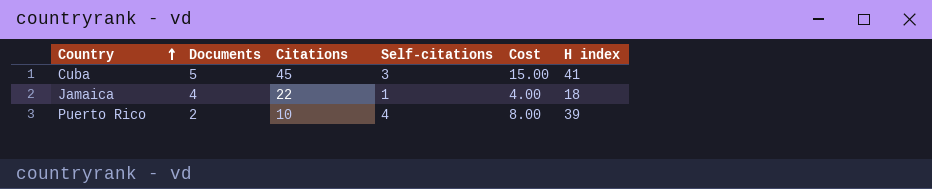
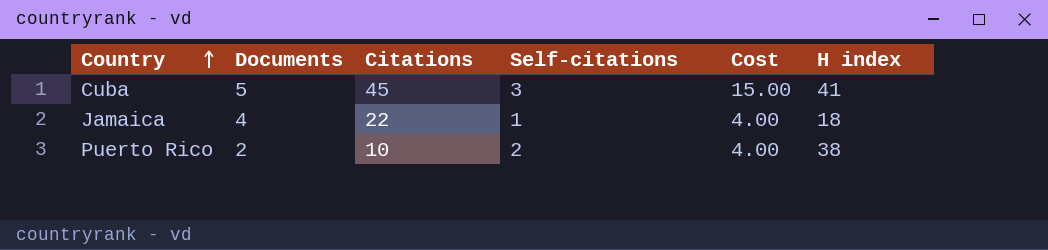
Puerto Rico | Self-citations: 4 -> 2
Puerto Rico | Cost: 8.00 -> 4.00
Puerto Rico | H index: 39 -> 38

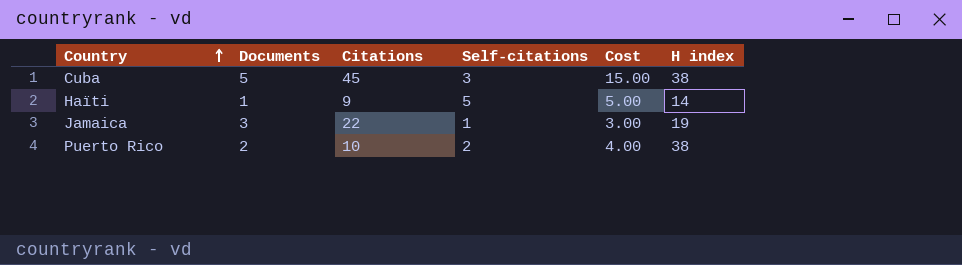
Cuba | H index: 41 -> 38
row Haïti: none -> 1 | 9 | 5 | 5.00 | 14
Jamaica | Documents: 4 -> 3
Jamaica | Cost: 4.00 -> 3.00
Jamaica | H index: 18 -> 19

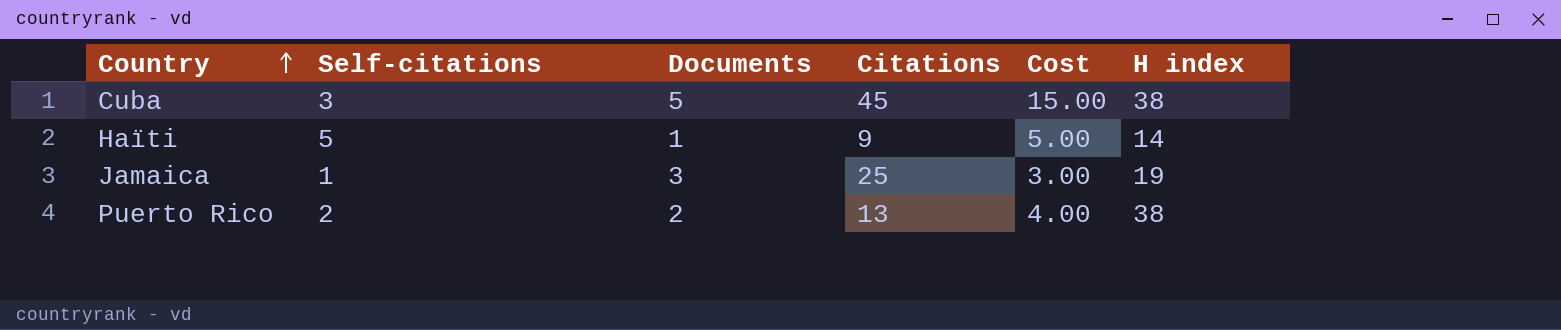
column Self-citations | position: 4 -> 2
Jamaica | Citations: 22 -> 25
Puerto Rico | Citations: 10 -> 13

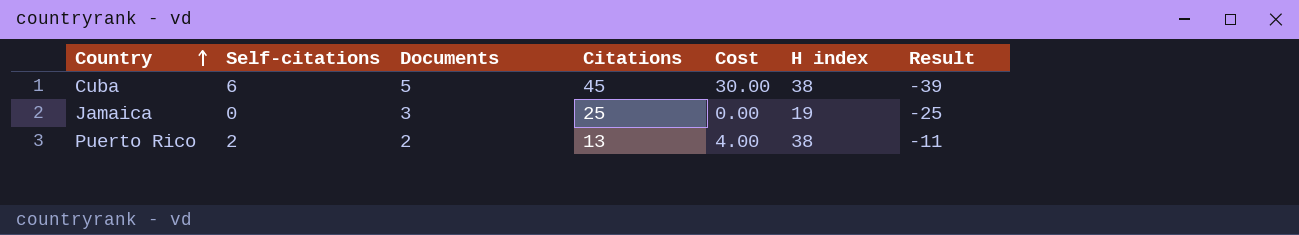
column Result | formula: none -> [Self-citations] - [Citations]
row Haïti: 5 | 1 | 9 | 5.00 | 14 -> none
Cuba | Self-citations: 3 -> 6
Cuba | Cost: 15.00 -> 30.00
Jamaica | Self-citations: 1 -> 0
Jamaica | Cost: 3.00 -> 0.00

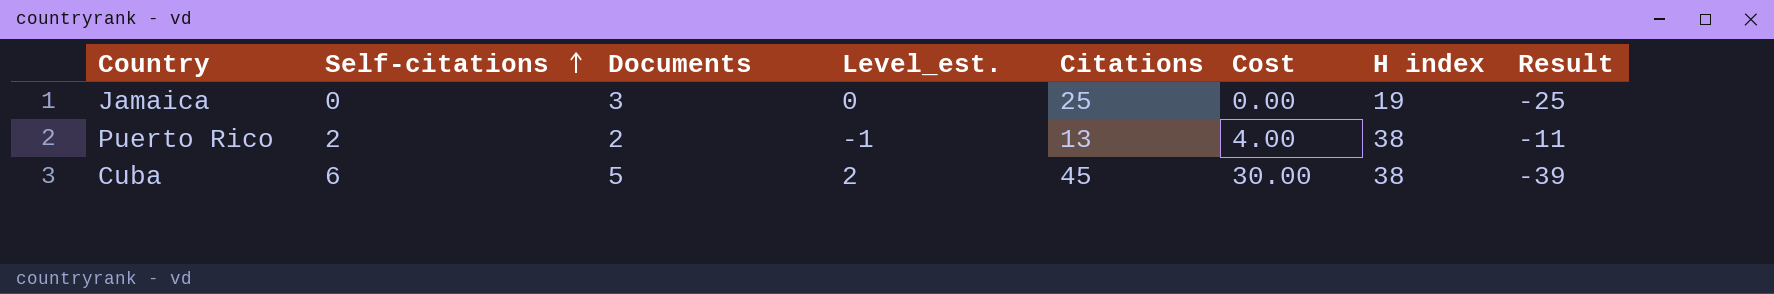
row order: Country ascending -> Self-citations ascending
column Level_est. | formula: none -> [Documents] - 3

